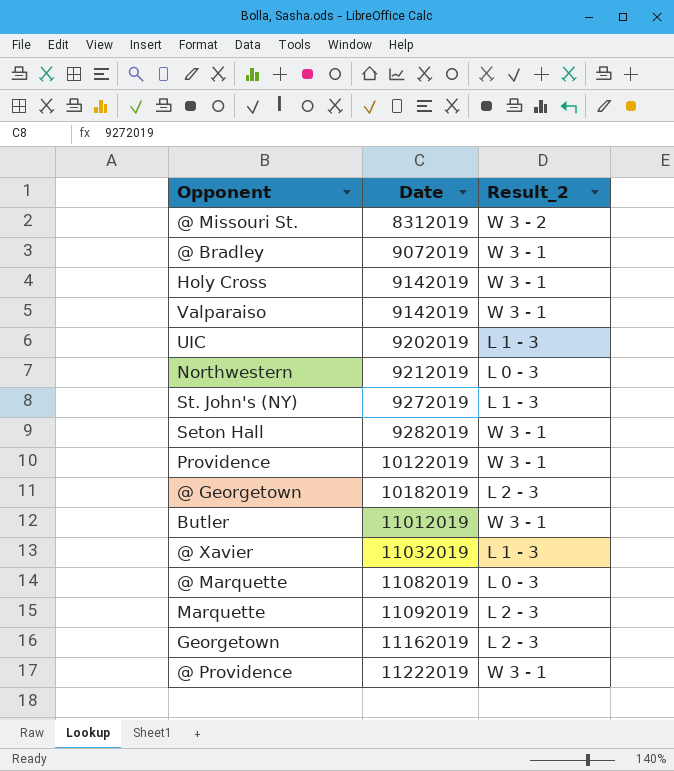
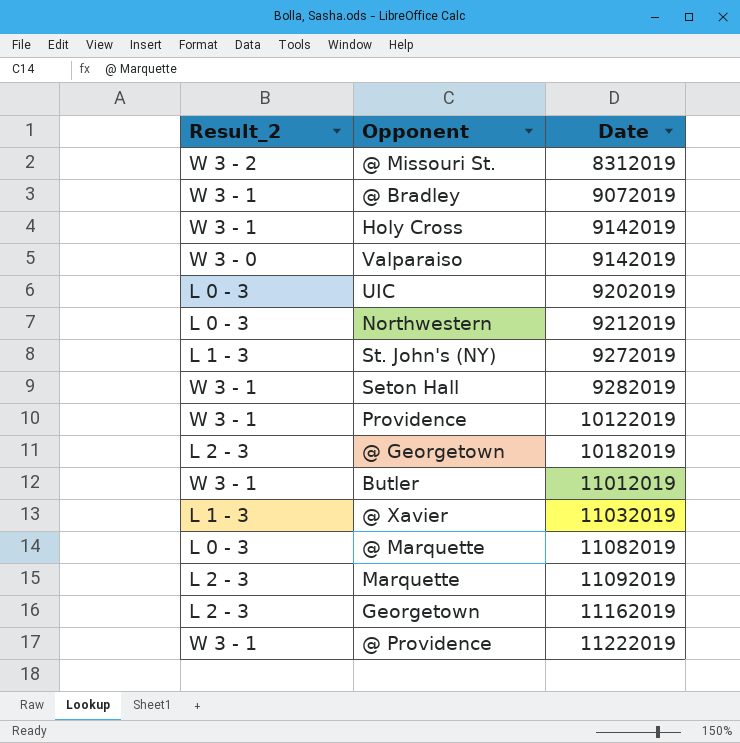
column Result_2 | position: 3 -> 1
Valparaiso | Result_2: W 3 - 1 -> W 3 - 0
UIC | Result_2: L 1 - 3 -> L 0 - 3

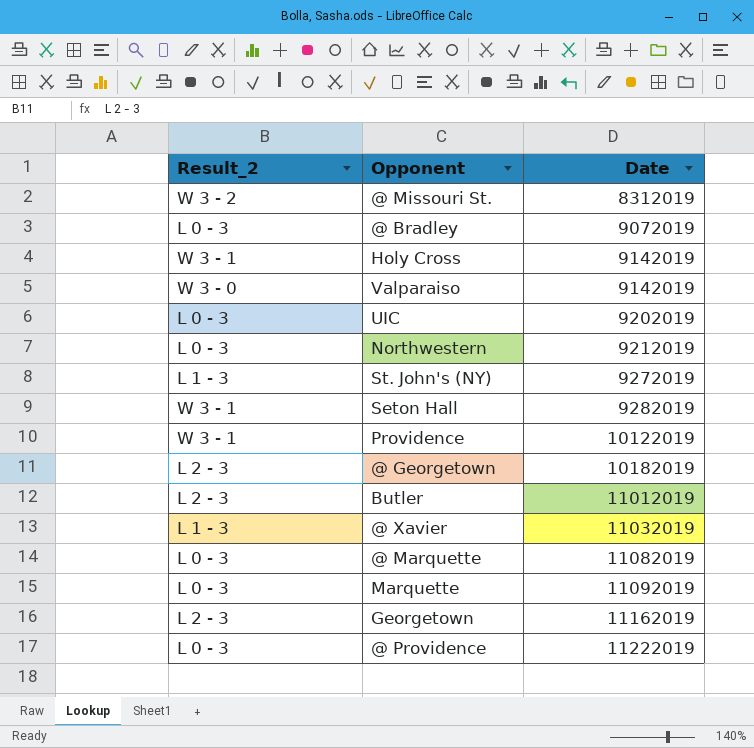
@ Bradley | Result_2: W 3 - 1 -> L 0 - 3
Butler | Result_2: W 3 - 1 -> L 2 - 3
Marquette | Result_2: L 2 - 3 -> L 0 - 3
@ Providence | Result_2: W 3 - 1 -> L 0 - 3

